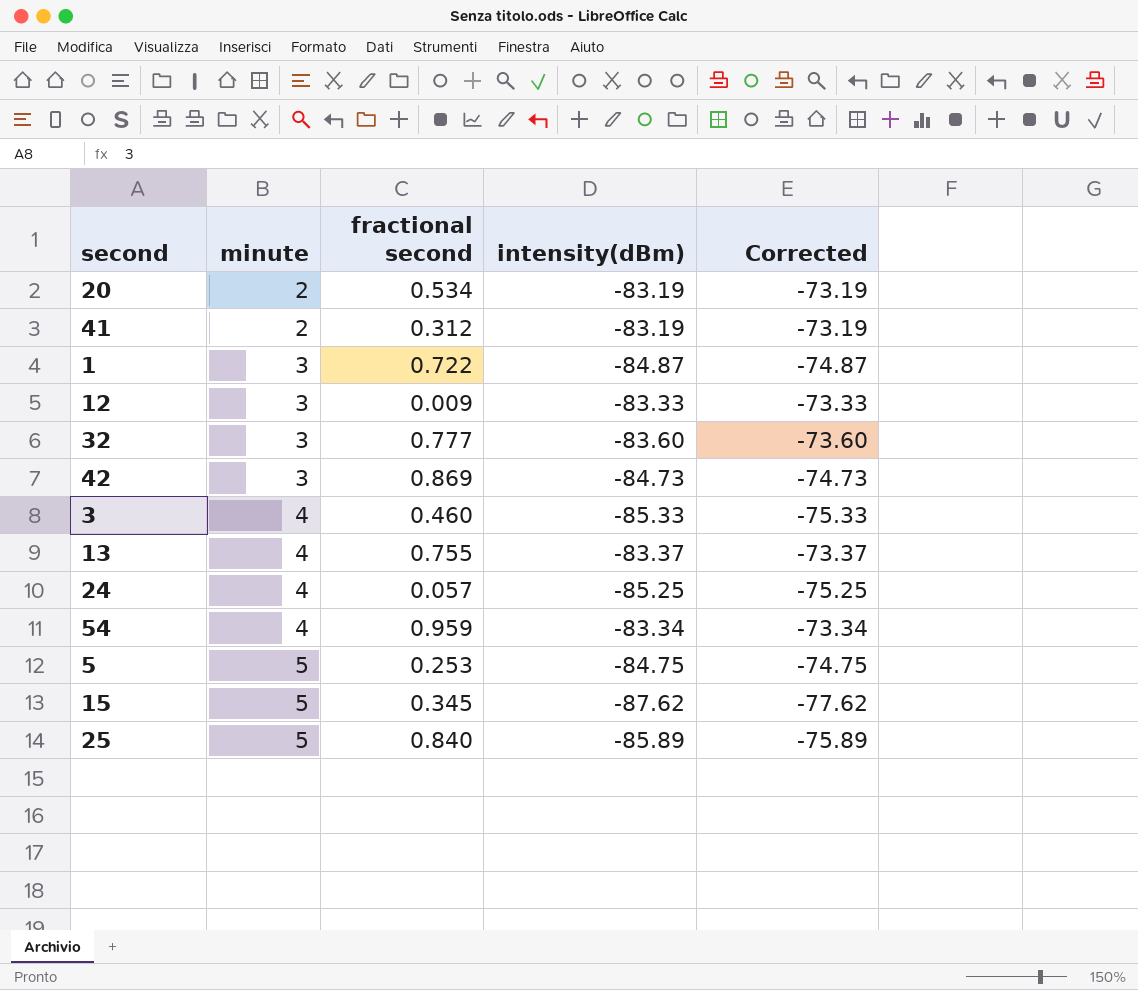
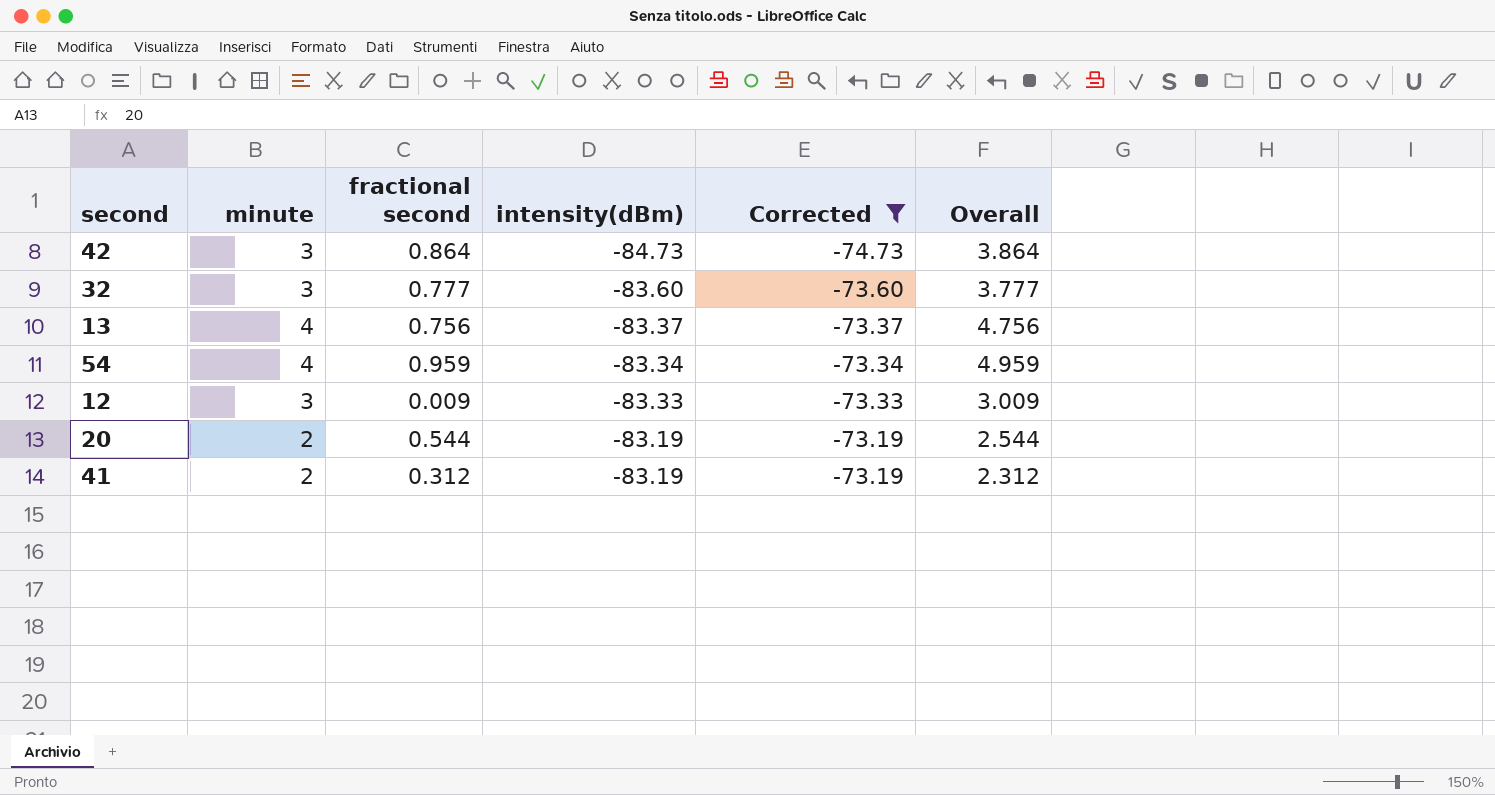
filter: none -> Corrected >= -74.73
row order: minute ascending -> intensity(dBm) ascending
column Overall | formula: none -> [minute] + [fractional second]
42 | fractional second: 0.869 -> 0.864
13 | fractional second: 0.755 -> 0.756
20 | fractional second: 0.534 -> 0.544

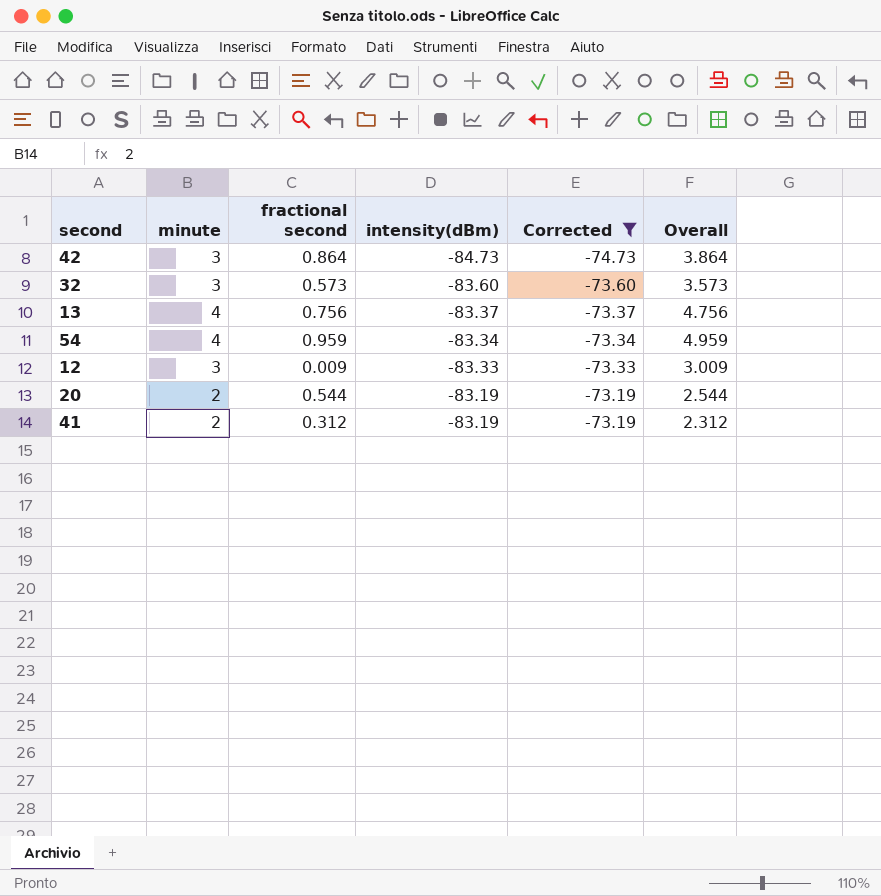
32 | fractional second: 0.777 -> 0.573
32 | Overall: 3.777 -> 3.573

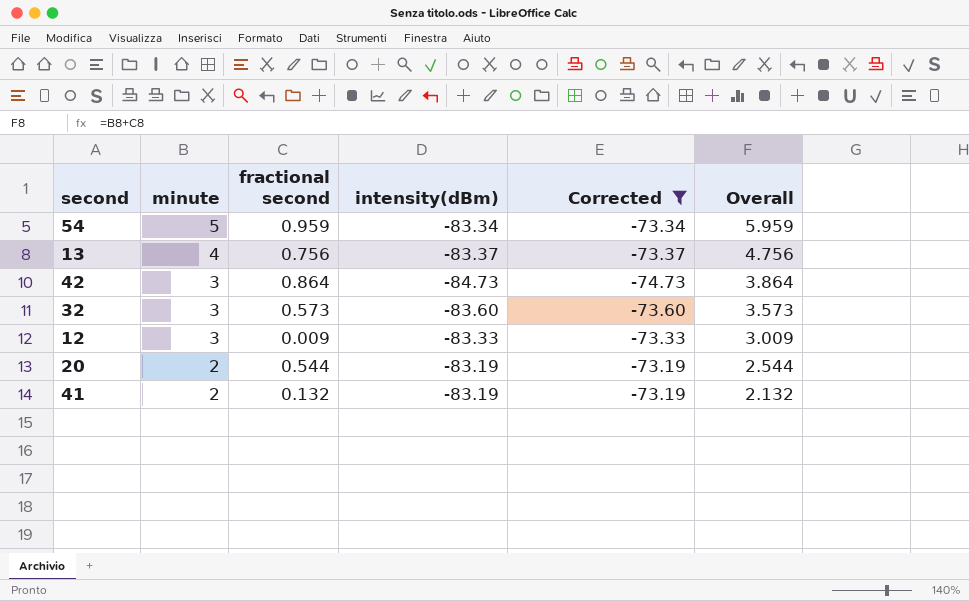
row order: intensity(dBm) ascending -> minute descending
54 | minute: 4 -> 5
54 | Overall: 4.959 -> 5.959
41 | fractional second: 0.312 -> 0.132
41 | Overall: 2.312 -> 2.132

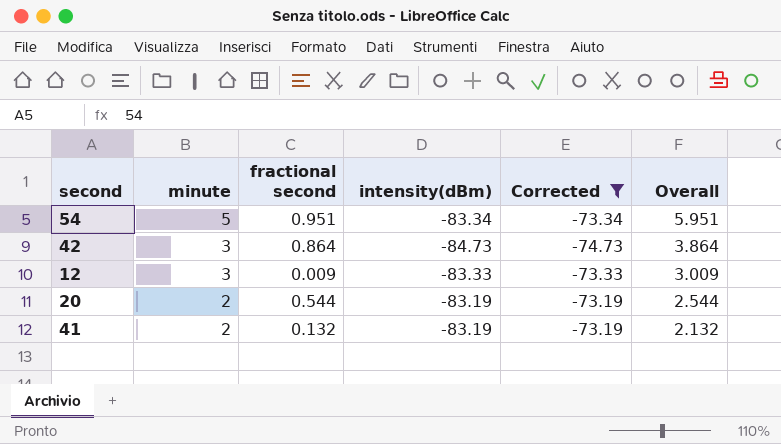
row 13: 4 | 0.756 | -83.37 | -73.37 | 4.756 -> none
row 32: 3 | 0.573 | -83.60 | -73.60 | 3.573 -> none
54 | fractional second: 0.959 -> 0.951
54 | Overall: 5.959 -> 5.951

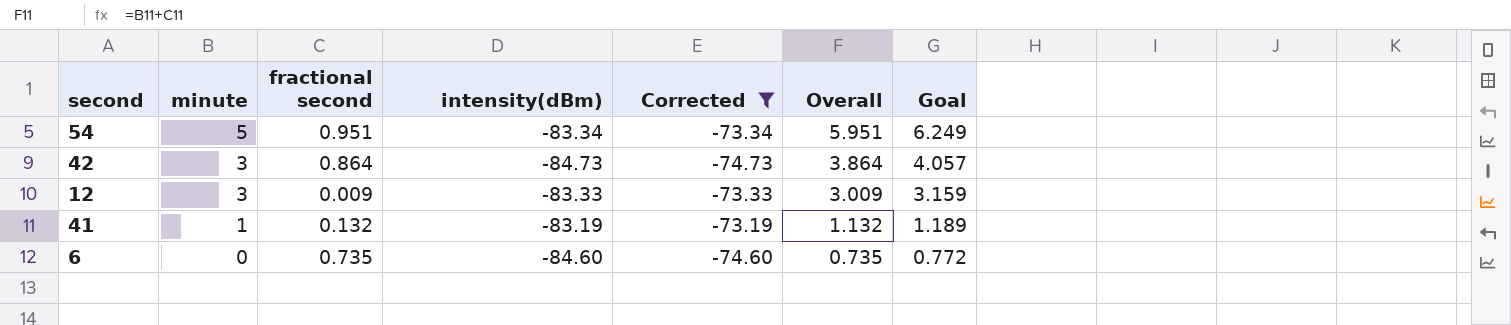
column Goal | formula: none -> [Overall] * 1.05
row 20: 2 | 0.544 | -83.19 | -73.19 | 2.544 -> none
41 | minute: 2 -> 1
41 | Overall: 2.132 -> 1.132
row 6: none -> 0 | 0.735 | -84.60 | -74.60 | 0.735 | 0.772

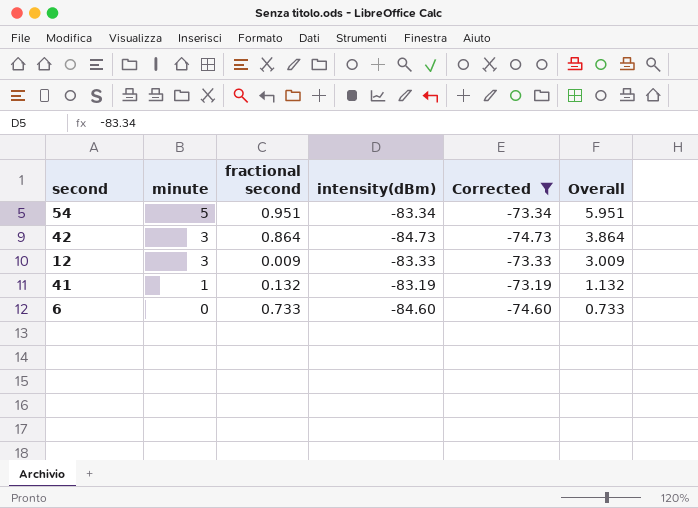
column Goal | formula: [Overall] * 1.05 -> none
6 | fractional second: 0.735 -> 0.733
6 | Overall: 0.735 -> 0.733

